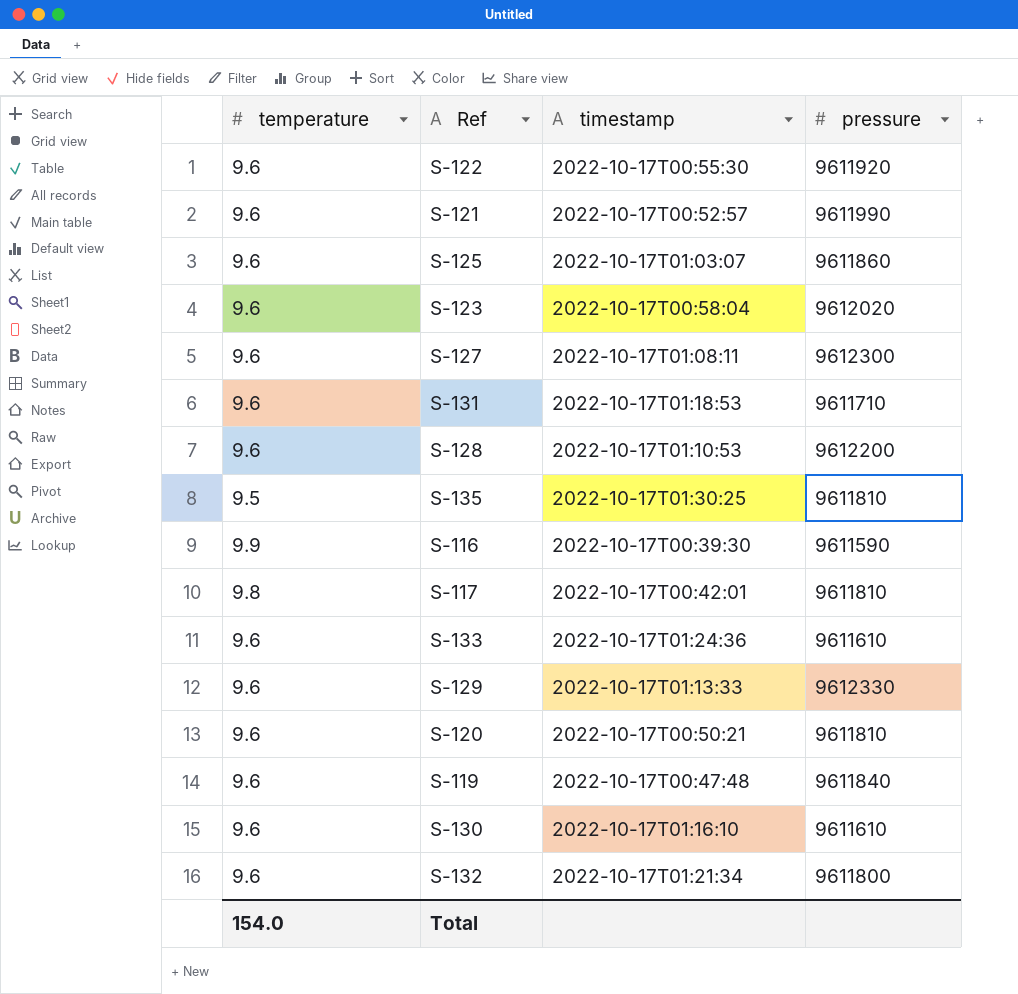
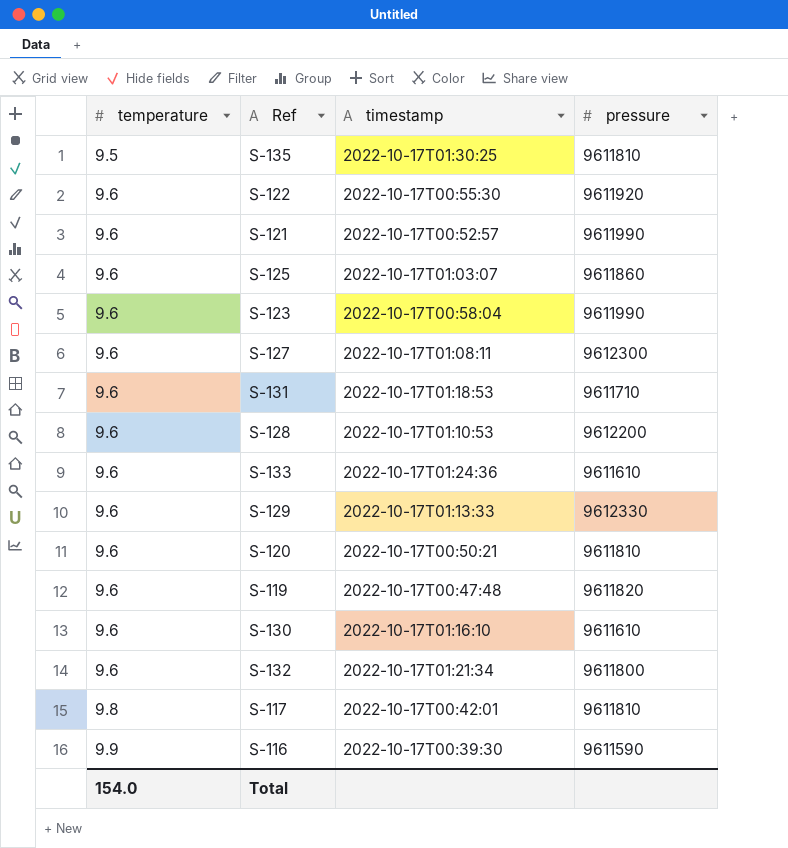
row order: none -> temperature ascending
S-123 | pressure: 9612020 -> 9611990
S-119 | pressure: 9611840 -> 9611820

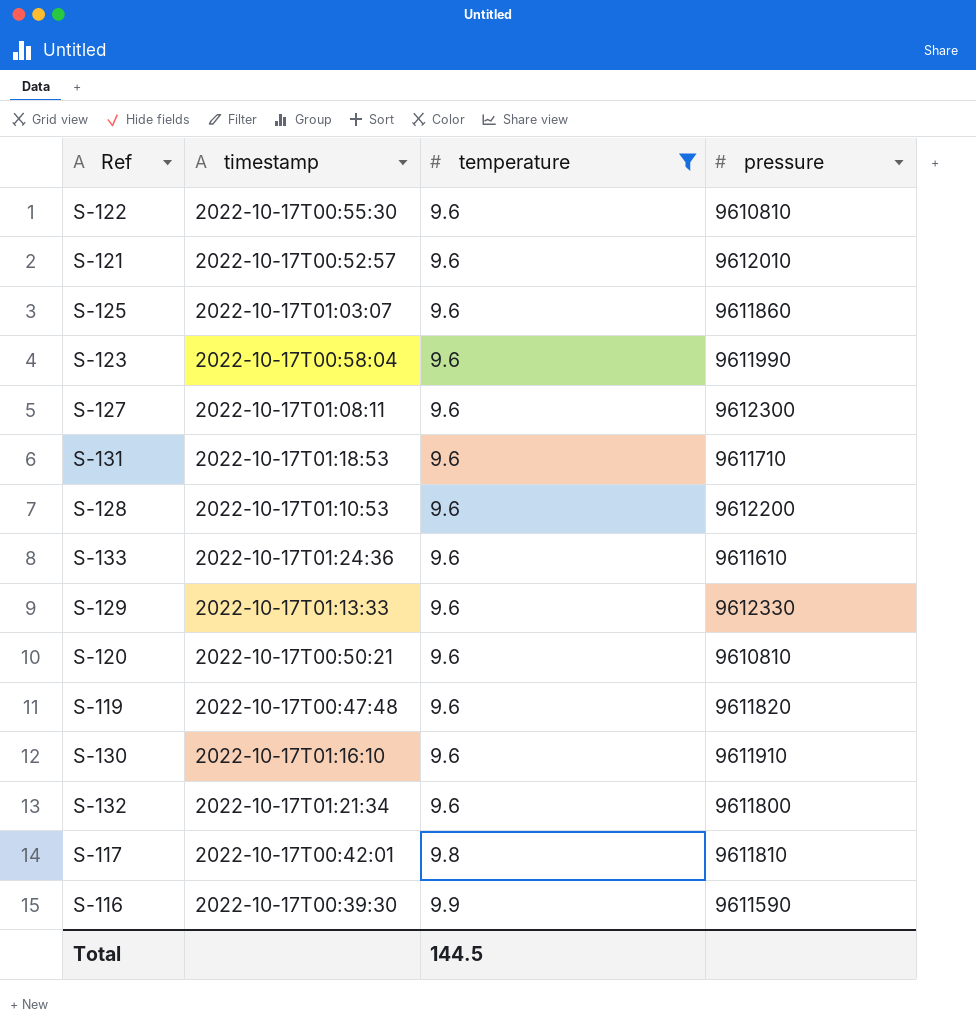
filter: none -> temperature != 9.5
column temperature | position: 1 -> 3
S-122 | pressure: 9611920 -> 9610810
S-121 | pressure: 9611990 -> 9612010
S-120 | pressure: 9611810 -> 9610810
S-130 | pressure: 9611610 -> 9611910
Total | temperature: 154.0 -> 144.5

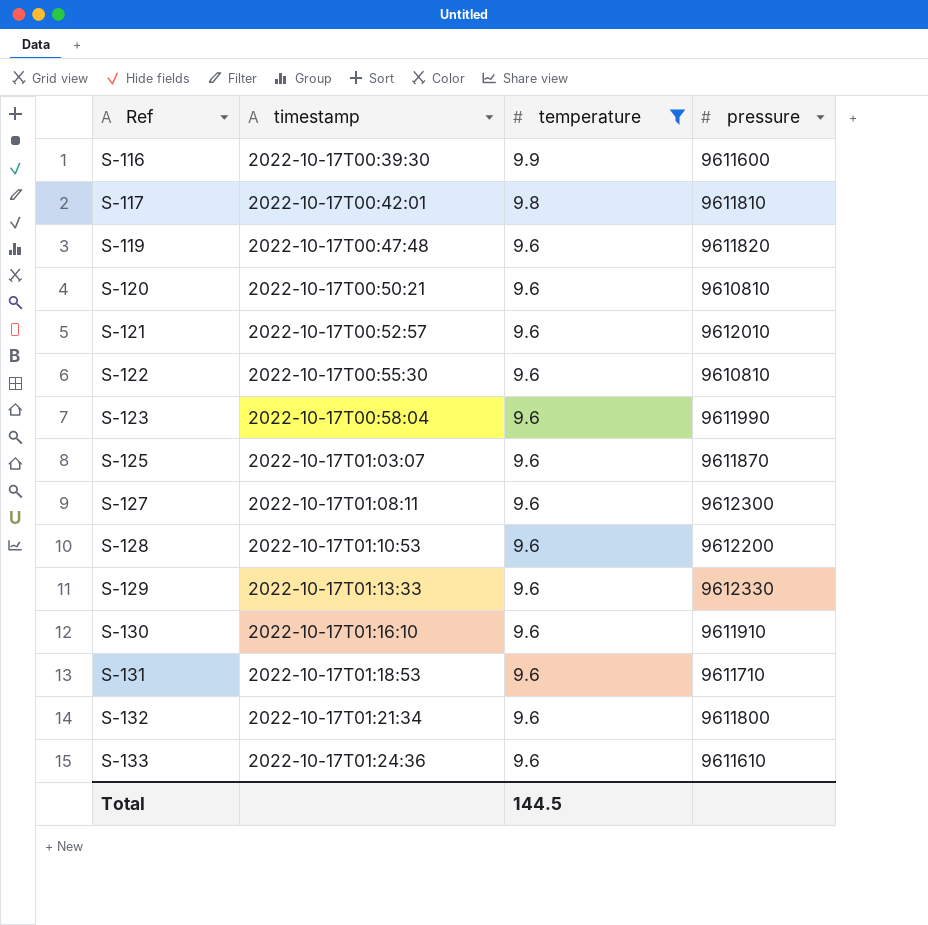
row order: temperature ascending -> Ref ascending
S-116 | pressure: 9611590 -> 9611600
S-125 | pressure: 9611860 -> 9611870

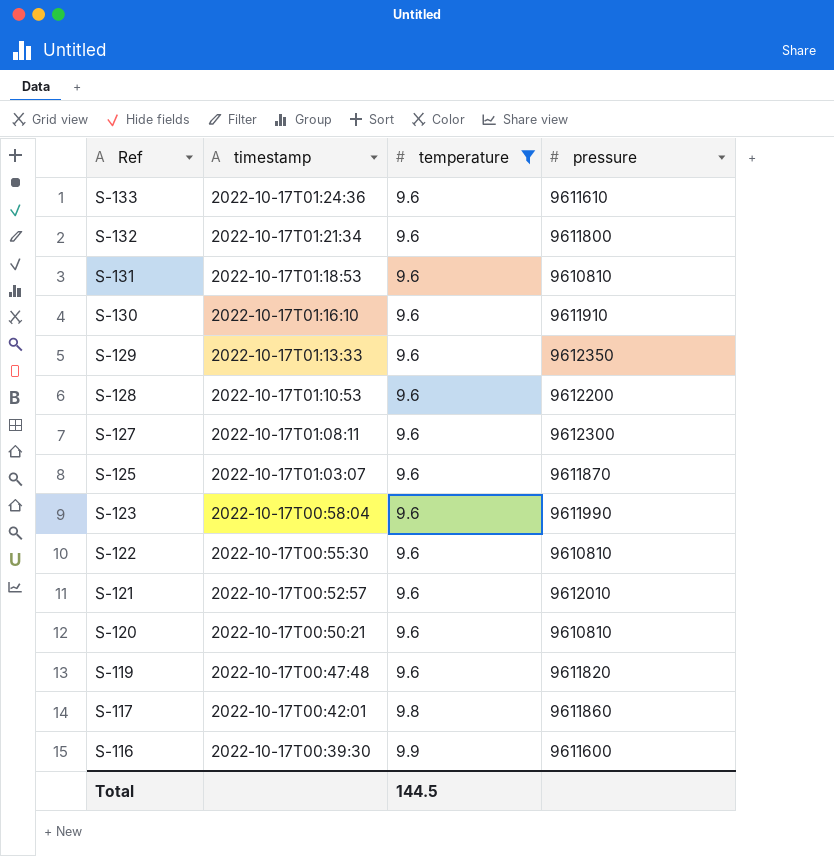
row order: Ref ascending -> Ref descending
S-131 | pressure: 9611710 -> 9610810
S-129 | pressure: 9612330 -> 9612350
S-117 | pressure: 9611810 -> 9611860

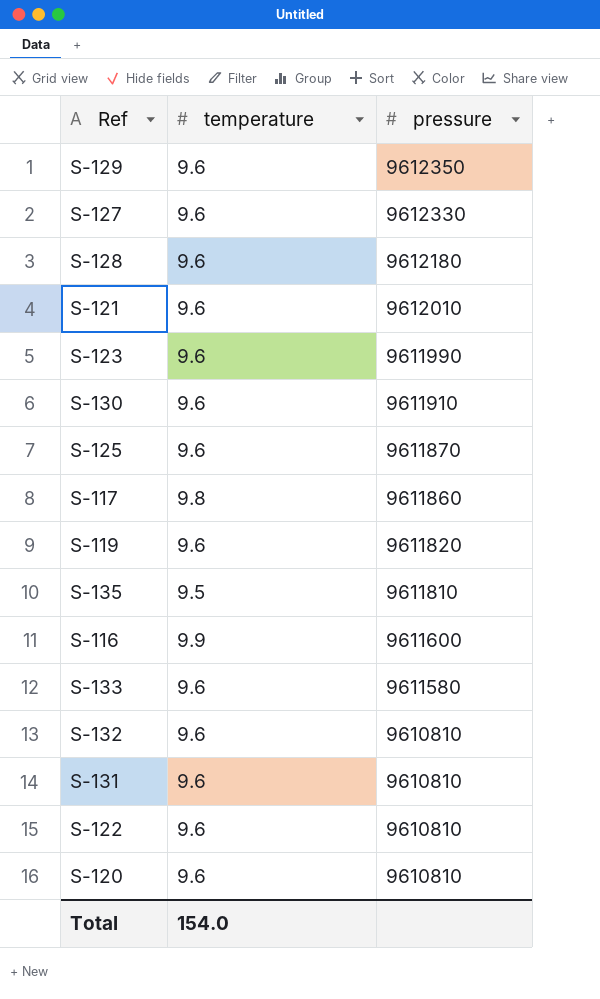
filter: temperature != 9.5 -> none
row order: Ref descending -> pressure descending
column timestamp | position: 2 -> none
S-127 | pressure: 9612300 -> 9612330
S-128 | pressure: 9612200 -> 9612180
S-133 | pressure: 9611610 -> 9611580
S-132 | pressure: 9611800 -> 9610810
Total | temperature: 144.5 -> 154.0

